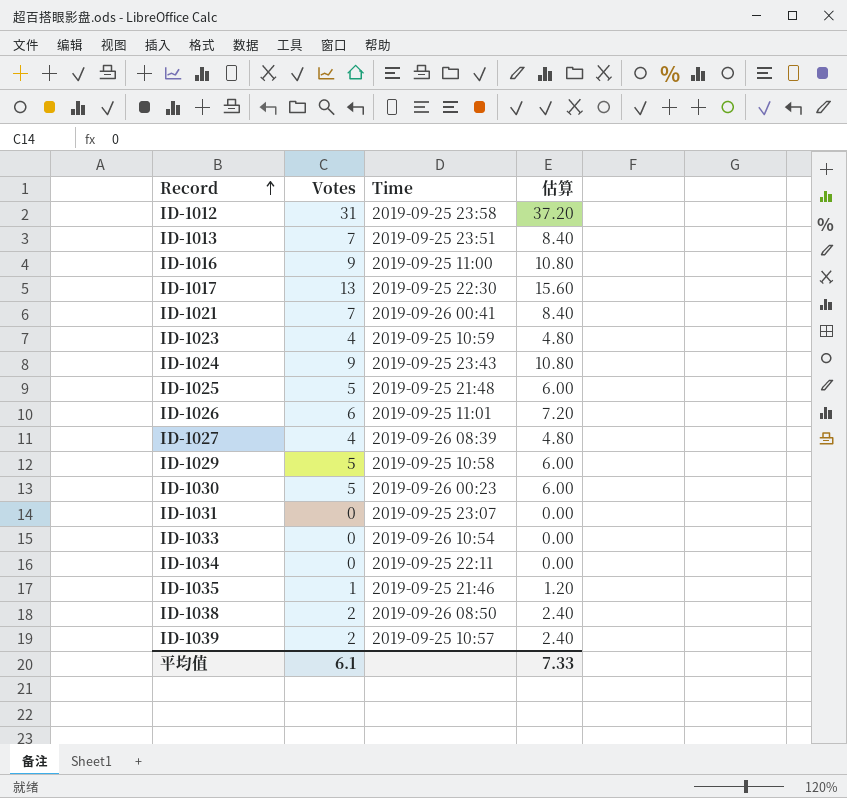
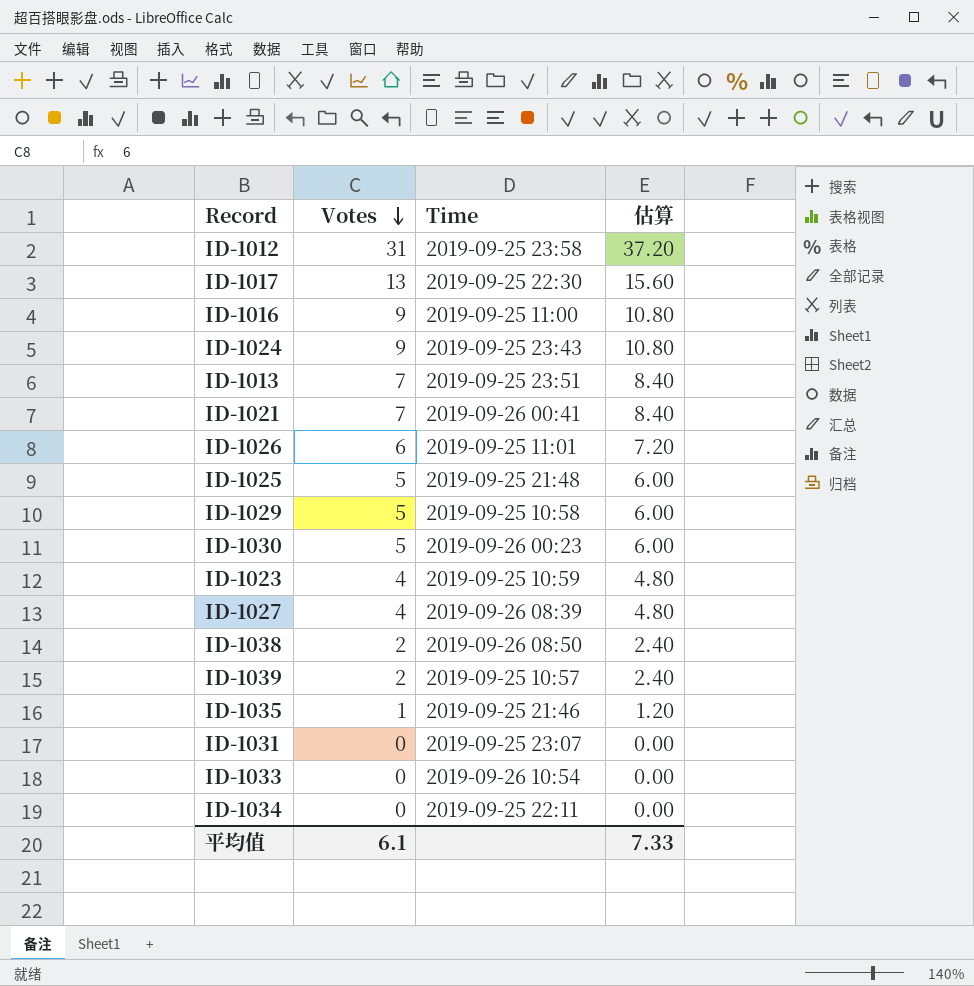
row order: Record ascending -> Votes descending

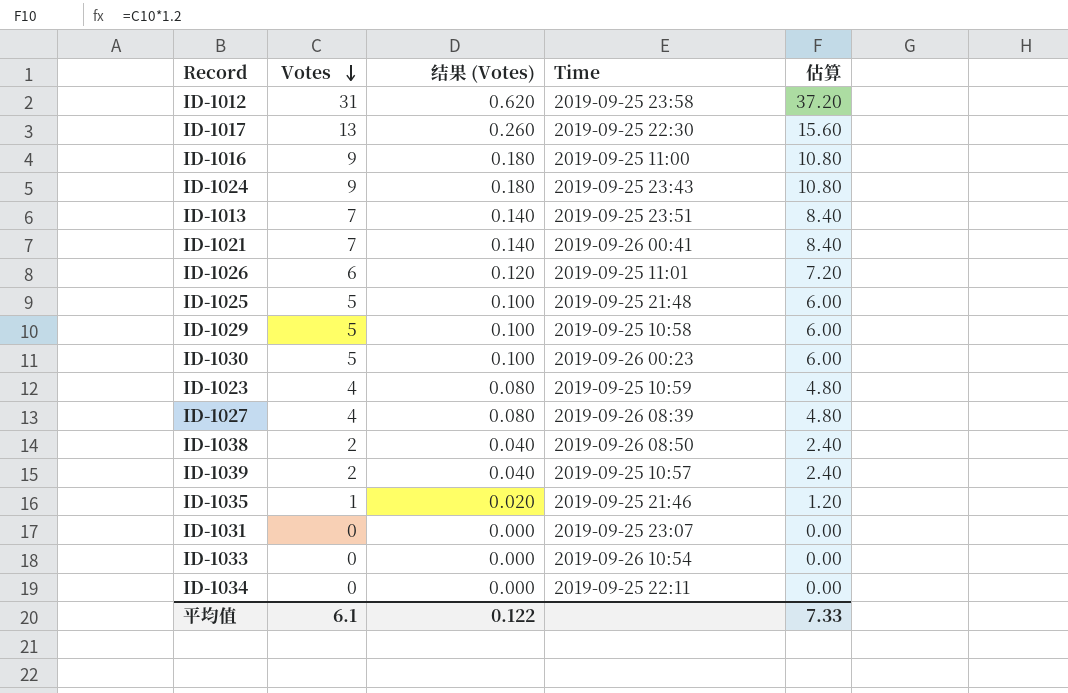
column 结果 (Votes) | formula: none -> [Votes] * 0.02

